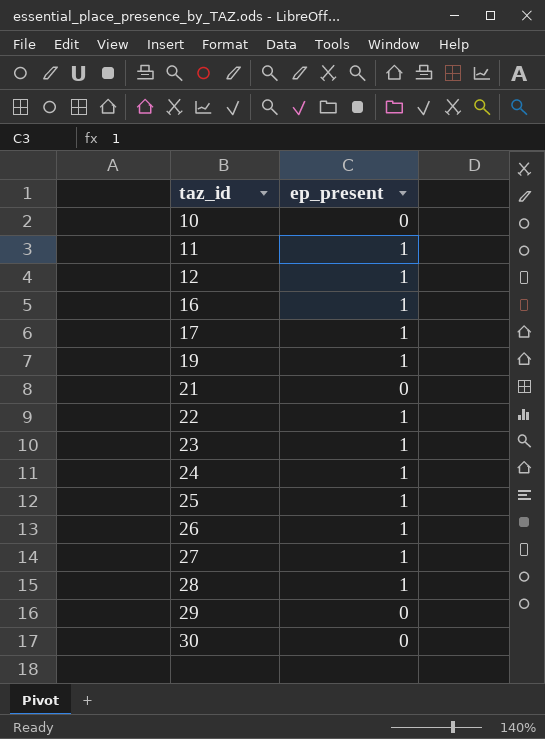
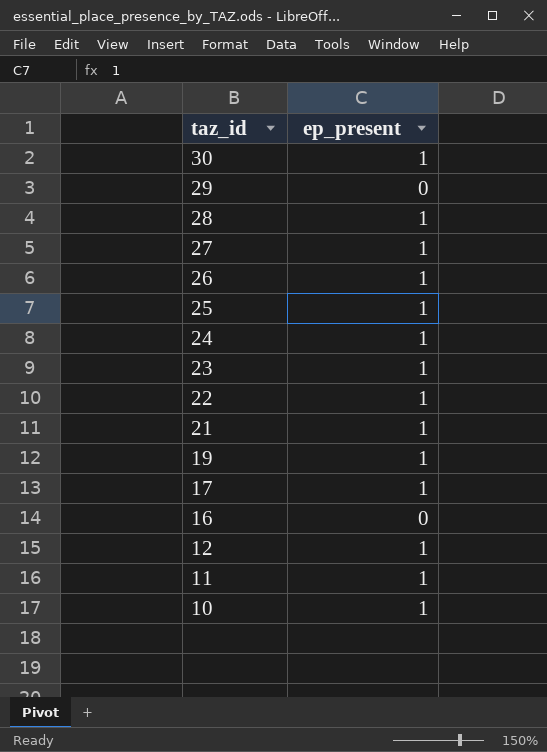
row order: taz_id ascending -> taz_id descending
30 | ep_present: 0 -> 1
21 | ep_present: 0 -> 1
16 | ep_present: 1 -> 0
10 | ep_present: 0 -> 1

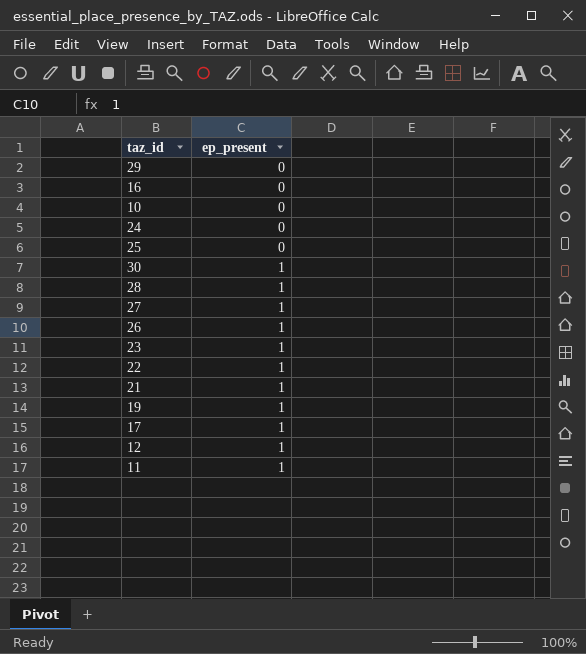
row order: taz_id descending -> ep_present ascending
10 | ep_present: 1 -> 0
24 | ep_present: 1 -> 0
25 | ep_present: 1 -> 0

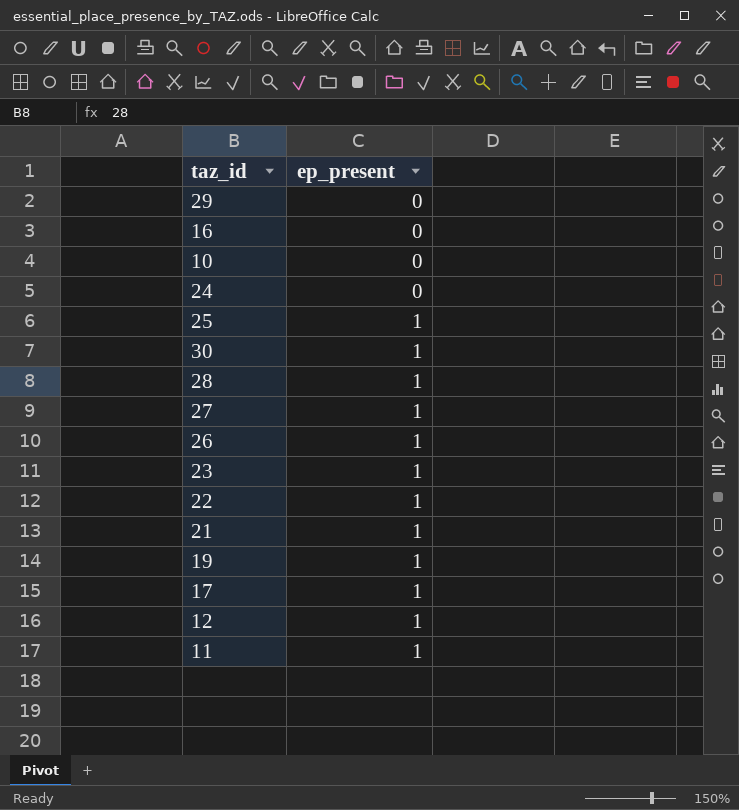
25 | ep_present: 0 -> 1

